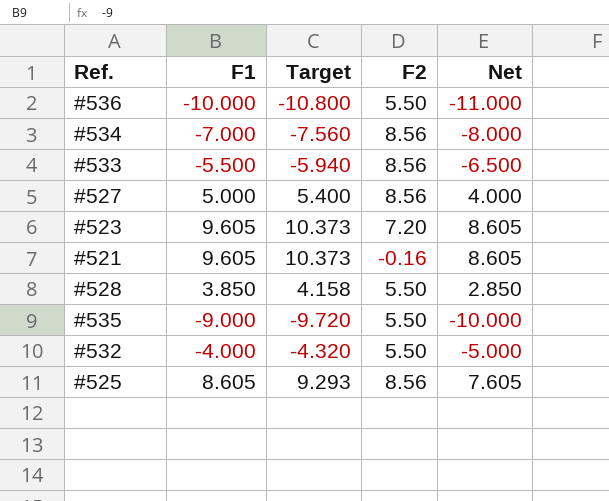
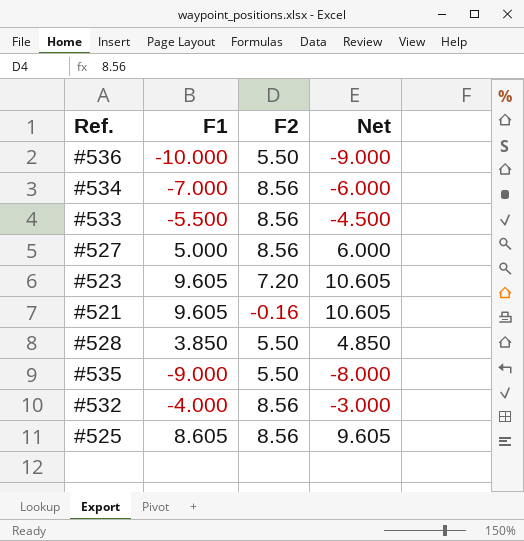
column Target | formula: [F1] * 1.08 -> none
column Net | formula: [F1] - 1 -> [F1] + 1
#532 | F2: 5.50 -> 8.56

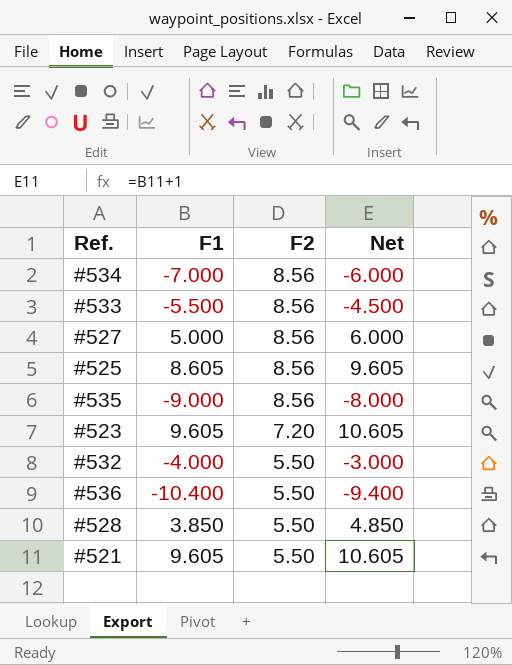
row order: none -> F2 descending
#535 | F2: 5.50 -> 8.56
#532 | F2: 8.56 -> 5.50
#536 | F1: -10.000 -> -10.400
#536 | Net: -9.000 -> -9.400
#521 | F2: -0.16 -> 5.50

